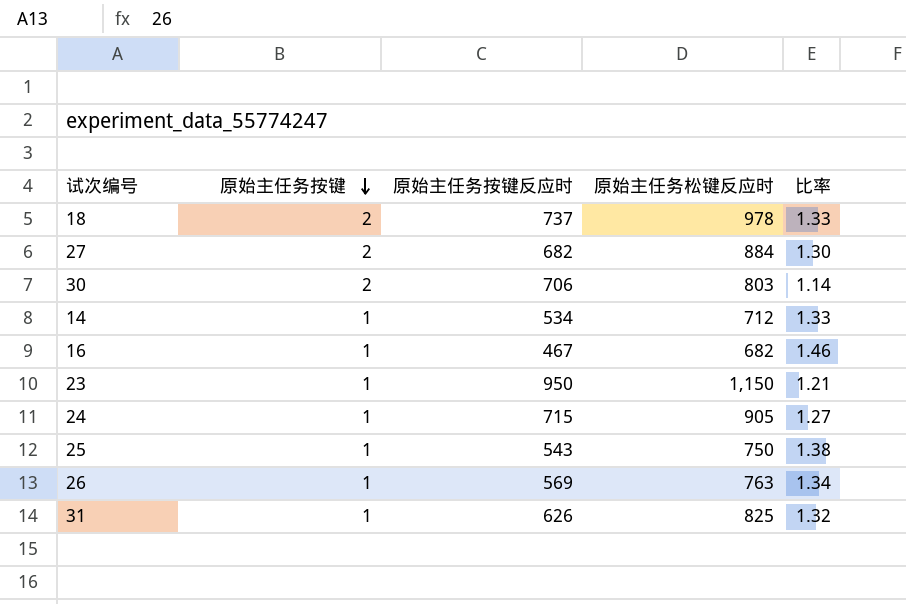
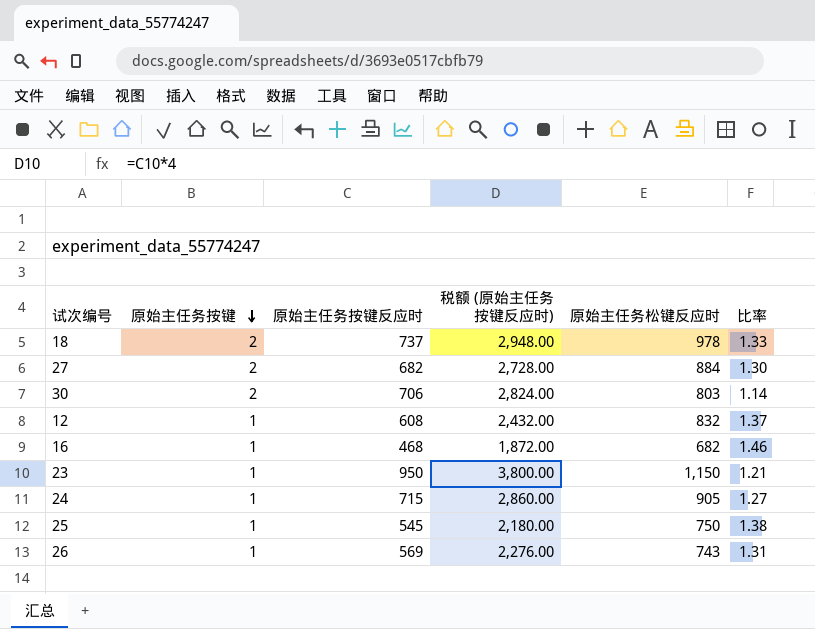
column 税额 (原始主任务按键反应时) | formula: none -> [原始主任务按键反应时] * 4
row 14: 1 | 534 | 712 | 1.33 -> none
row 31: 1 | 626 | 825 | 1.32 -> none
row 12: none -> 1 | 608 | 2,432.00 | 832 | 1.37
16 | 原始主任务按键反应时: 467 -> 468
25 | 原始主任务按键反应时: 543 -> 545
26 | 原始主任务松键反应时: 763 -> 743
26 | 比率: 1.34 -> 1.31

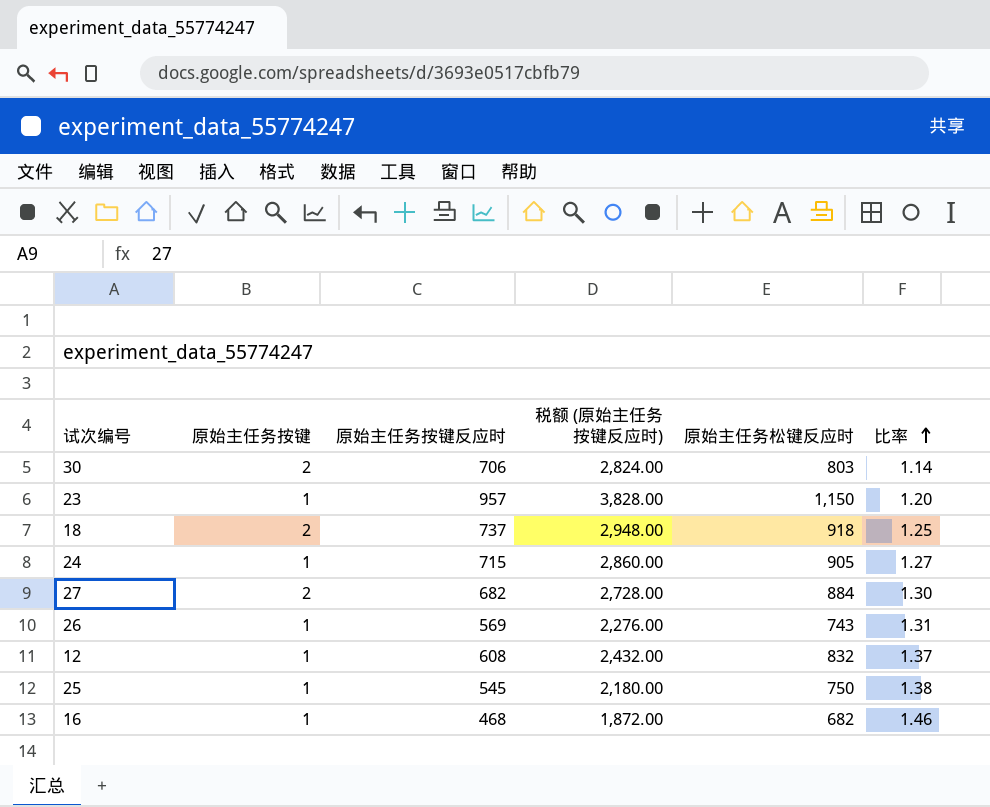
row order: 原始主任务按键 descending -> 比率 ascending
23 | 原始主任务按键反应时: 950 -> 957
23 | 税额 (原始主任务按键反应时): 3,800.00 -> 3,828.00
23 | 比率: 1.21 -> 1.20
18 | 原始主任务松键反应时: 978 -> 918
18 | 比率: 1.33 -> 1.25

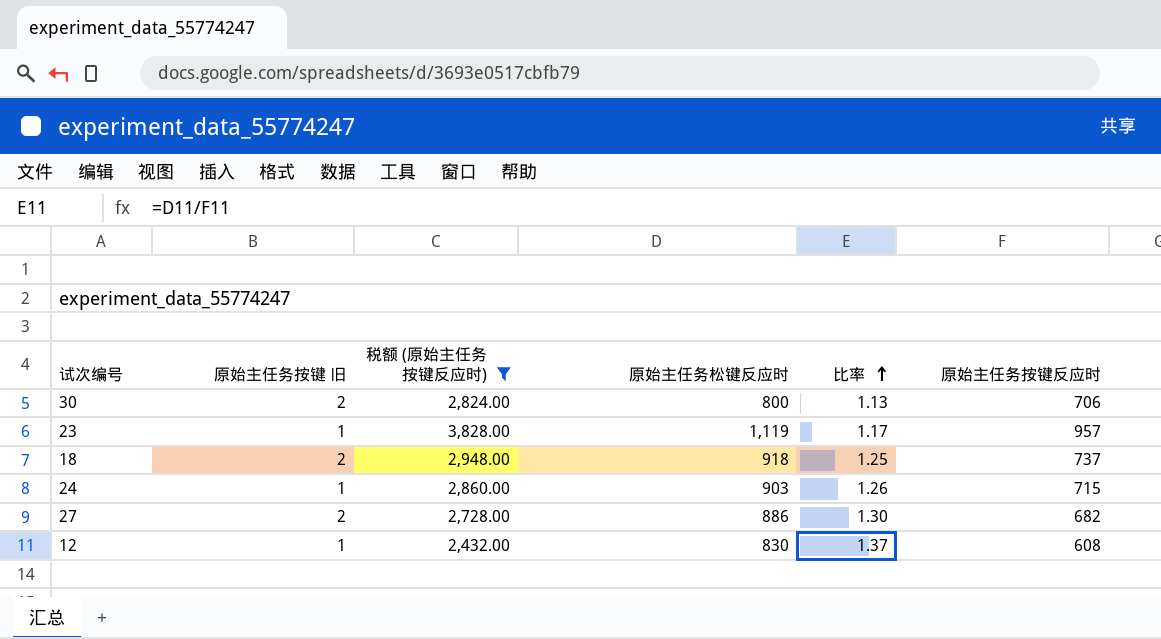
filter: none -> 税额 (原始主任务按键反应时) >= 2,432.00
column name: 原始主任务按键 -> 原始主任务按键 旧
column 原始主任务按键反应时 | position: 3 -> 6
30 | 原始主任务松键反应时: 803 -> 800
30 | 比率: 1.14 -> 1.13
23 | 原始主任务松键反应时: 1,150 -> 1,119
23 | 比率: 1.20 -> 1.17
24 | 原始主任务松键反应时: 905 -> 903
24 | 比率: 1.27 -> 1.26
27 | 原始主任务松键反应时: 884 -> 886
12 | 原始主任务松键反应时: 832 -> 830

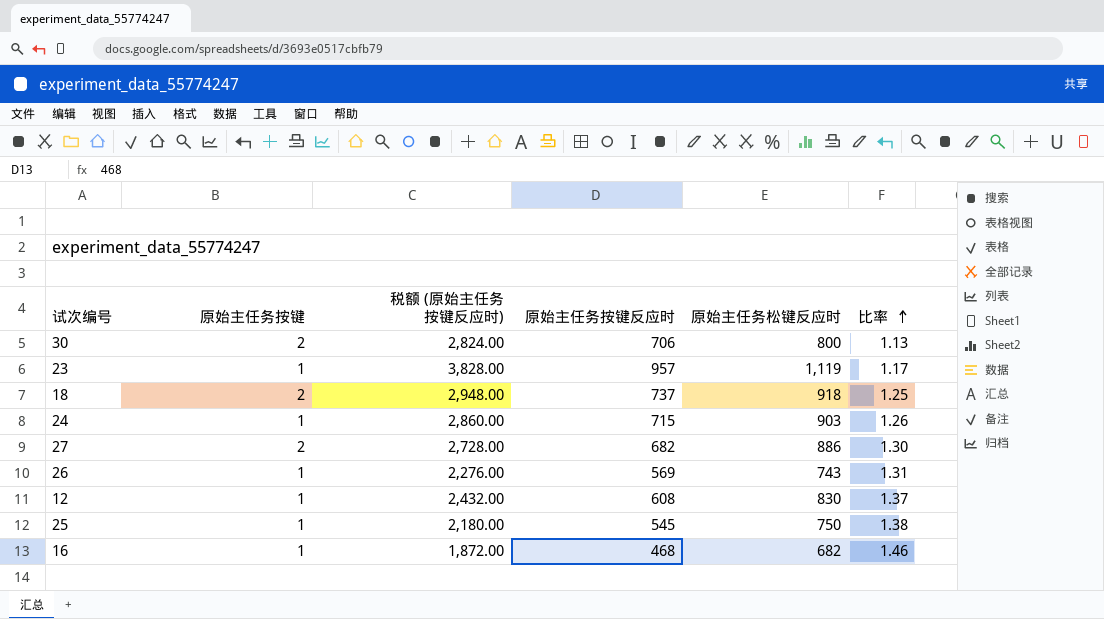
filter: 税额 (原始主任务按键反应时) >= 2,432.00 -> none
column name: 原始主任务按键 旧 -> 原始主任务按键
column 原始主任务按键反应时 | position: 6 -> 4

